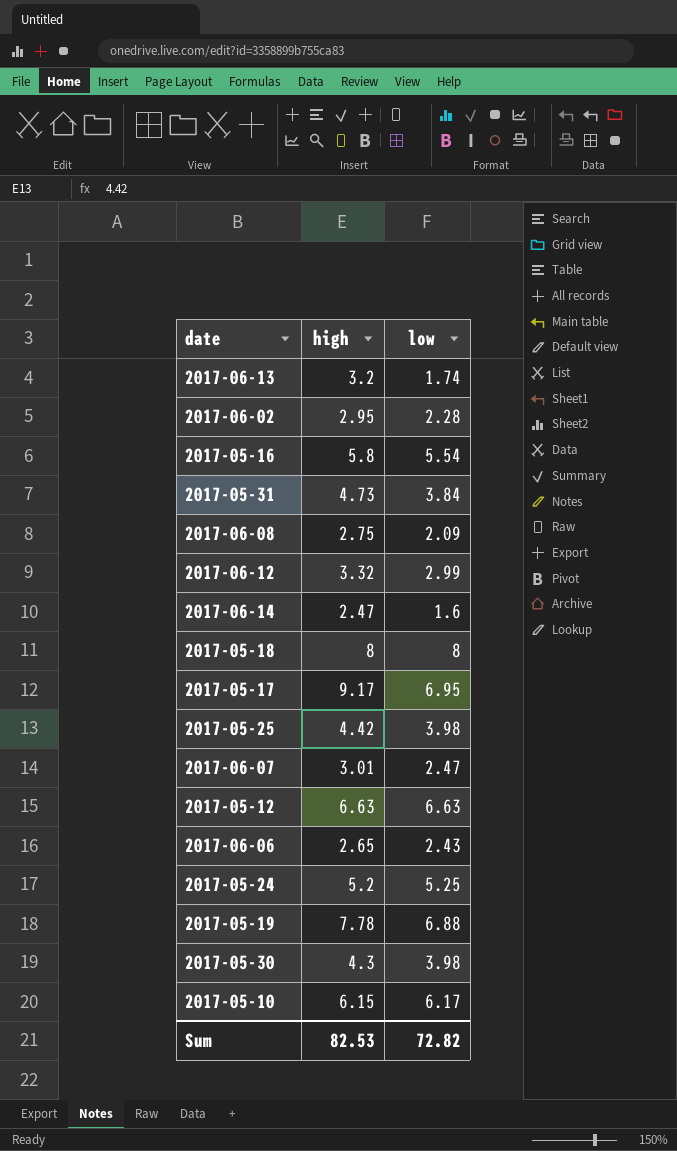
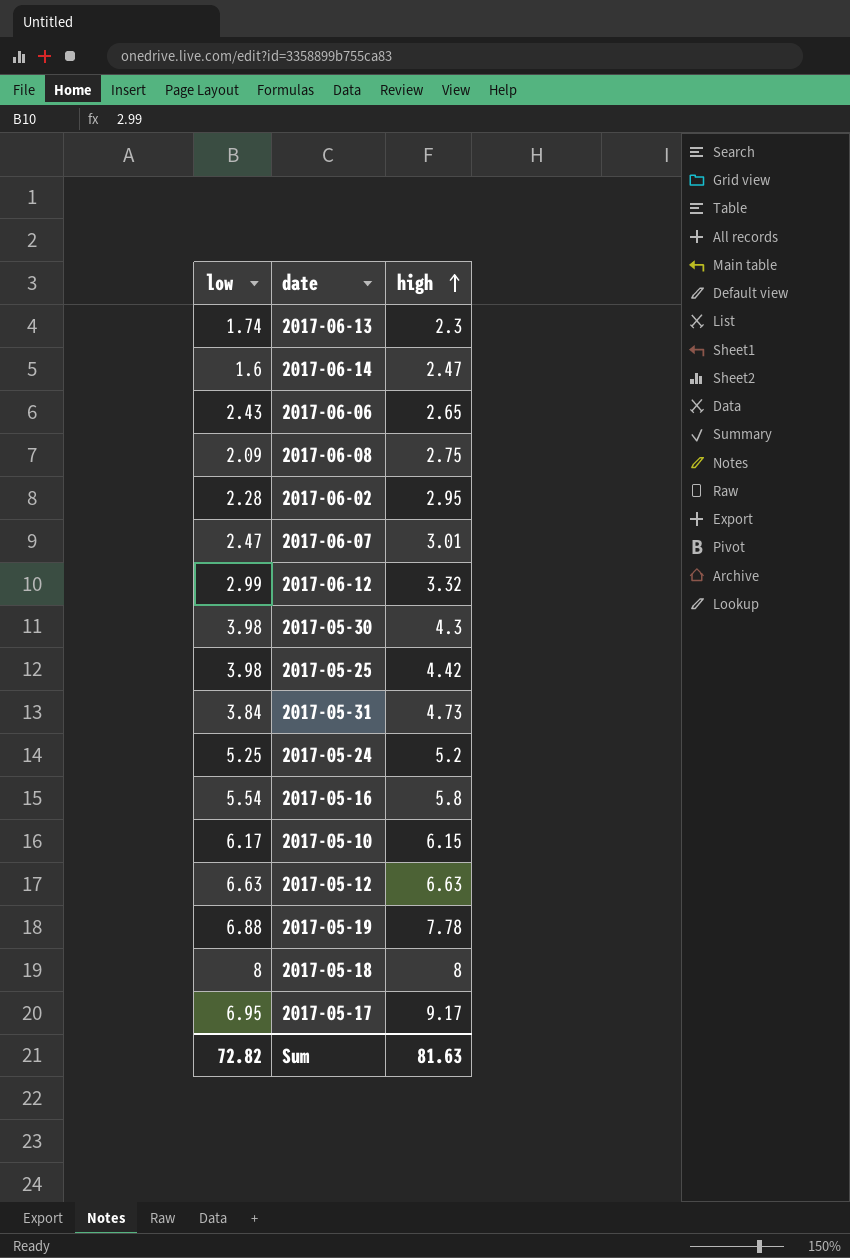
row order: none -> high ascending
column low | position: 3 -> 1
2017-06-13 | high: 3.2 -> 2.3
Sum | high: 82.53 -> 81.63

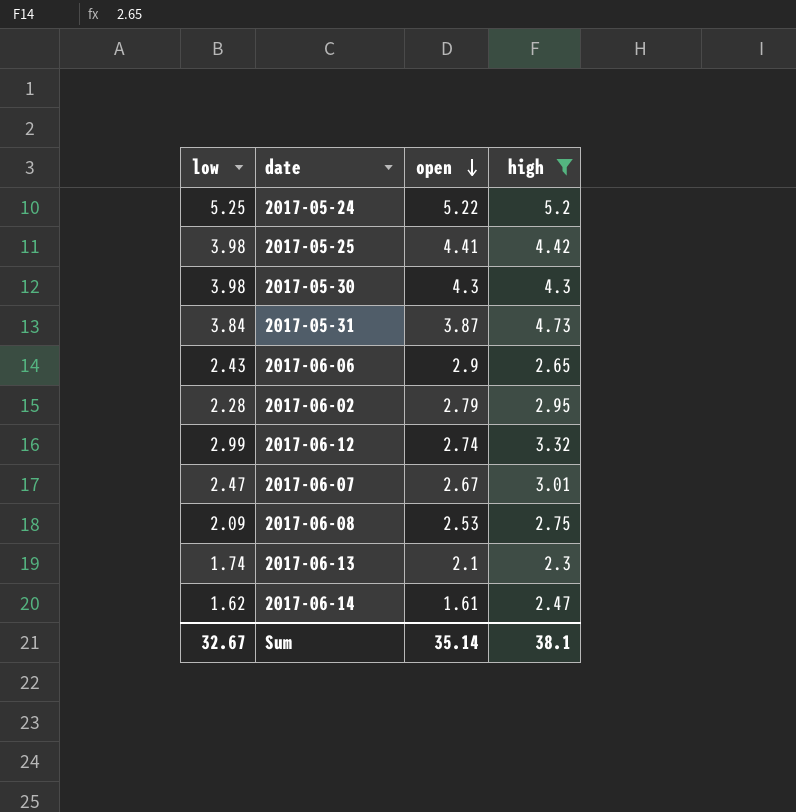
filter: none -> high <= 5.2
row order: high ascending -> open descending
column open | position: none -> 3
2017-06-14 | low: 1.6 -> 1.62
Sum | low: 72.82 -> 32.67
Sum | high: 81.63 -> 38.1

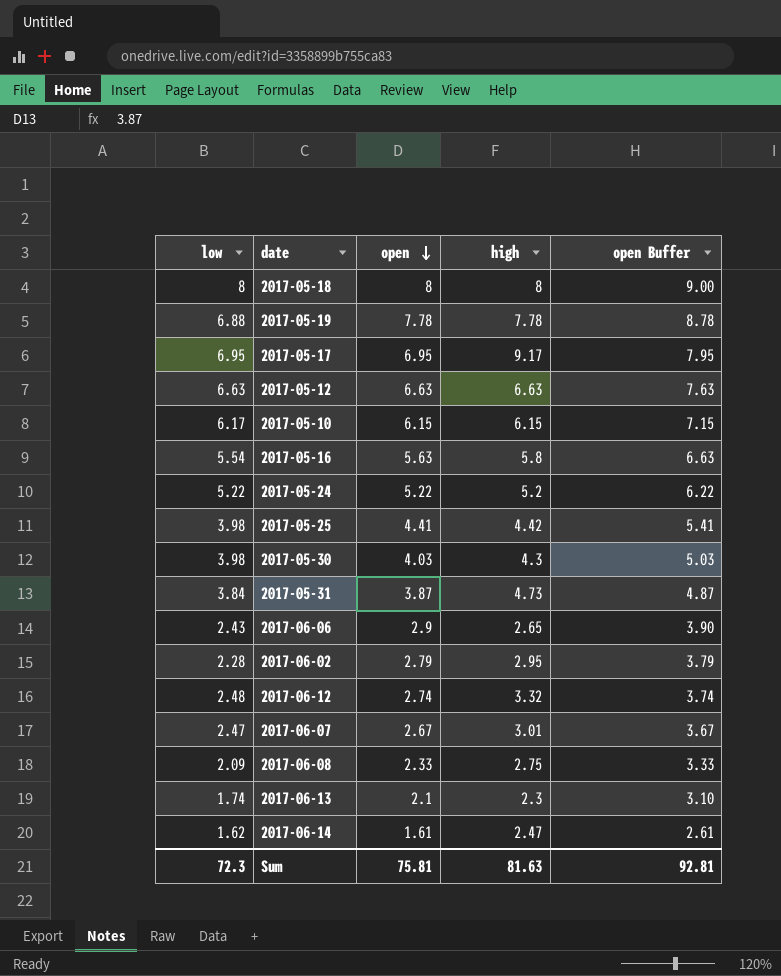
filter: high <= 5.2 -> none
column open Buffer | formula: none -> [open] + 1
2017-05-24 | low: 5.25 -> 5.22
2017-05-30 | open: 4.3 -> 4.03
2017-06-12 | low: 2.99 -> 2.48
2017-06-08 | open: 2.53 -> 2.33
Sum | low: 32.67 -> 72.3
Sum | open: 35.14 -> 75.81
Sum | high: 38.1 -> 81.63

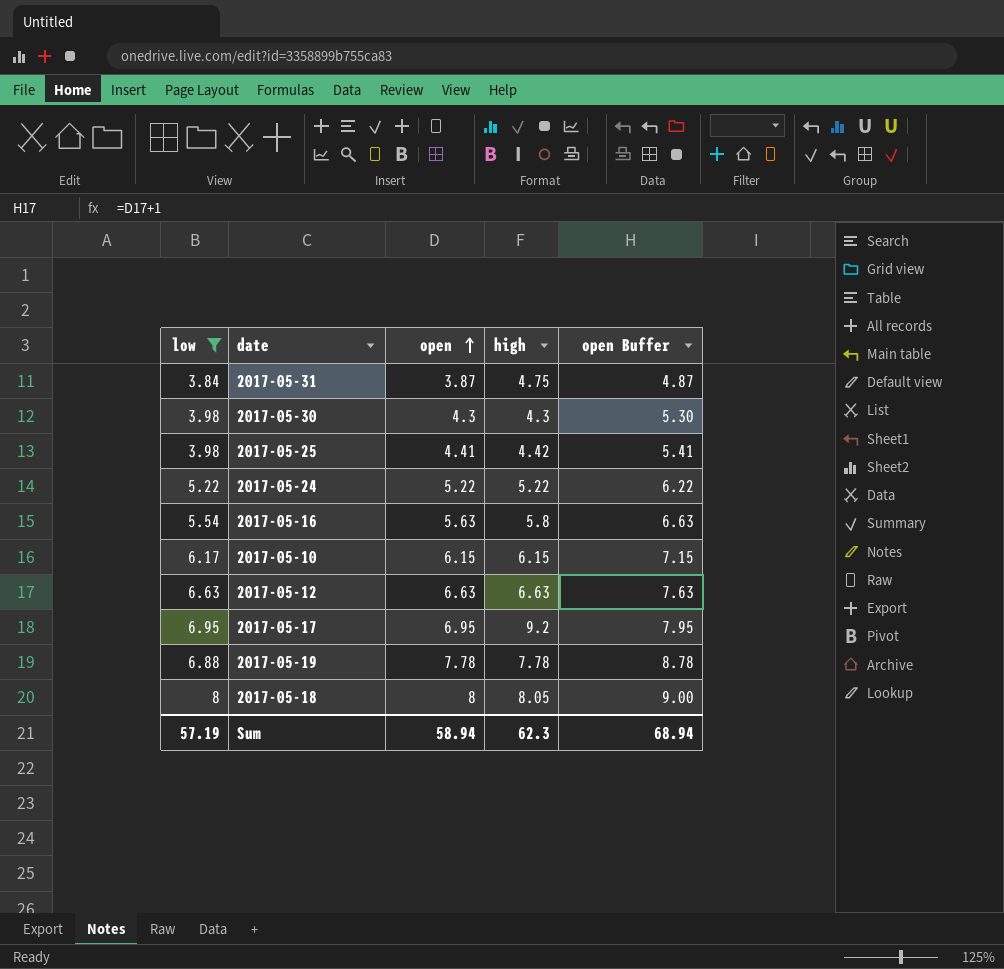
filter: none -> low >= 3.84
row order: open descending -> open ascending
2017-05-31 | high: 4.73 -> 4.75
2017-05-30 | open: 4.03 -> 4.3
2017-05-30 | open Buffer: 5.03 -> 5.30
2017-05-24 | high: 5.2 -> 5.22
2017-05-17 | high: 9.17 -> 9.2
2017-05-18 | high: 8 -> 8.05
Sum | low: 72.3 -> 57.19
Sum | open: 75.81 -> 58.94
Sum | high: 81.63 -> 62.3
Sum | open Buffer: 92.81 -> 68.94

